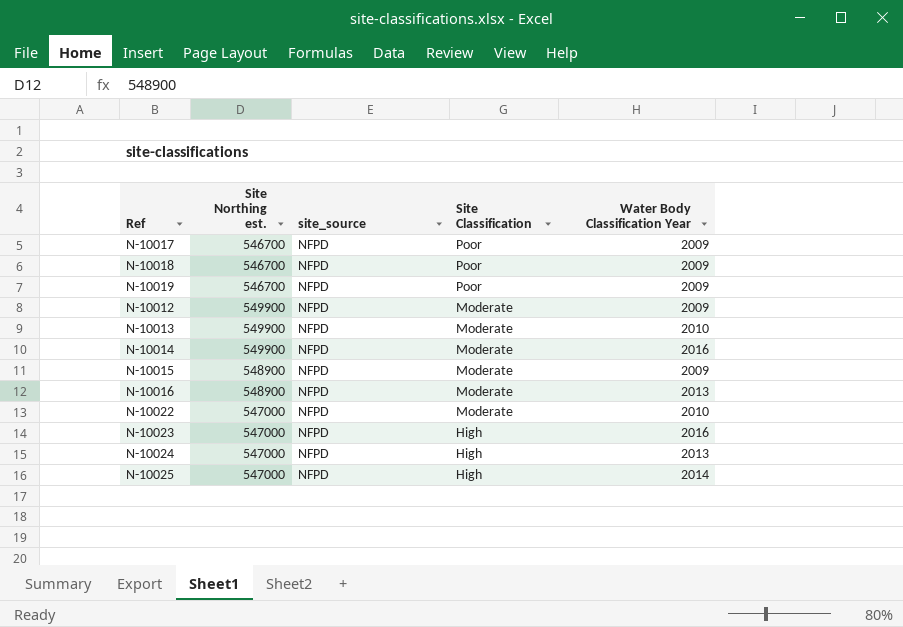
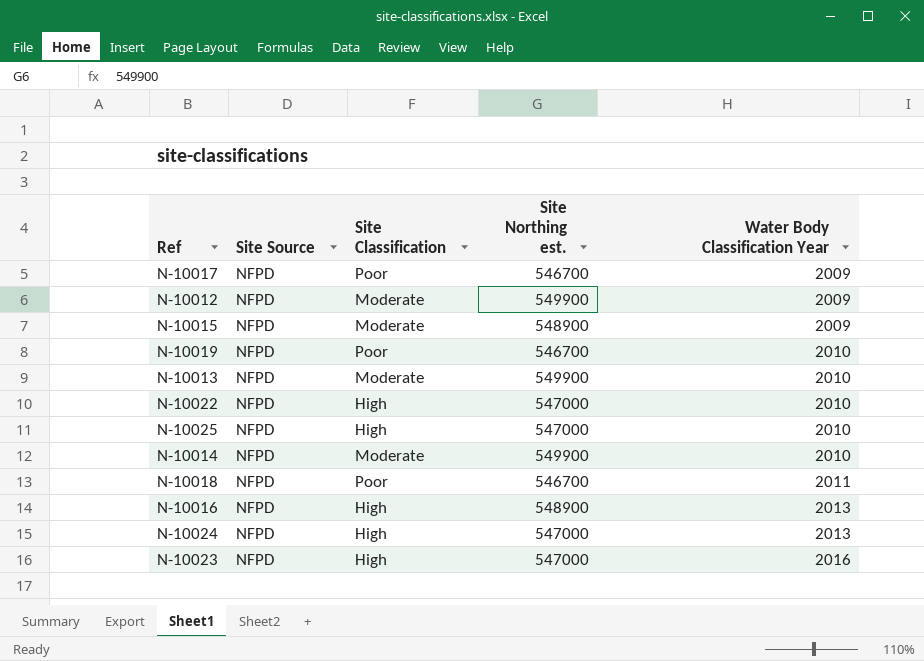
row order: Site Classification descending -> Water Body Classification Year ascending
column name: site_source -> Site Source
column Site Northing est. | position: 2 -> 4
N-10019 | Water Body Classification Year: 2009 -> 2010
N-10022 | Site Classification: Moderate -> High
N-10025 | Water Body Classification Year: 2014 -> 2010
N-10014 | Water Body Classification Year: 2016 -> 2010
N-10018 | Water Body Classification Year: 2009 -> 2011
N-10016 | Site Classification: Moderate -> High

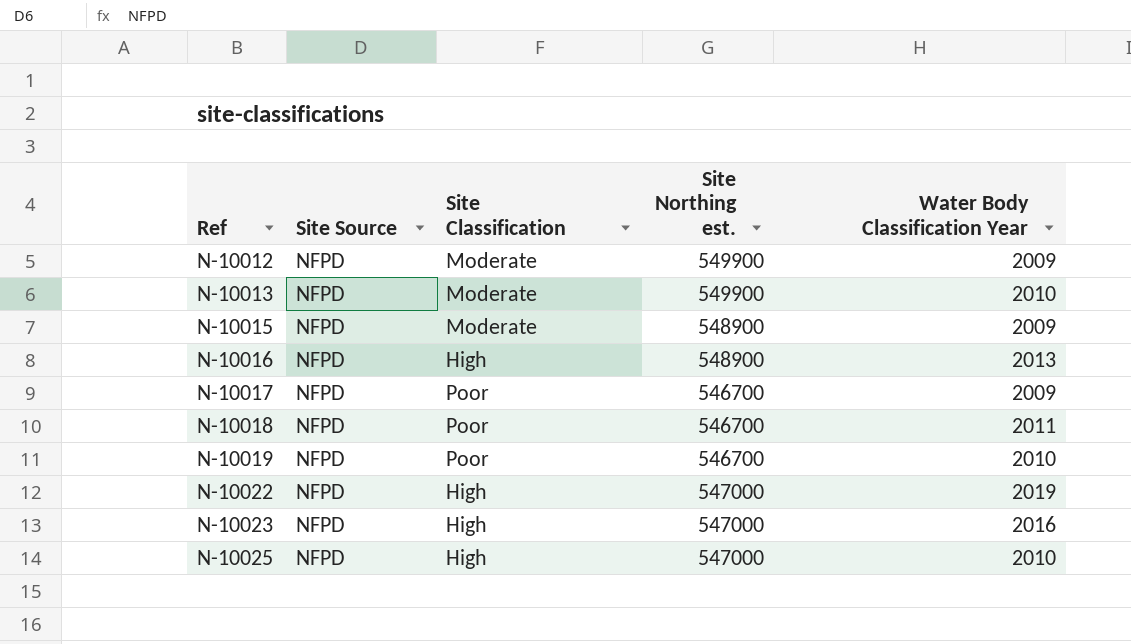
row order: Water Body Classification Year ascending -> Ref ascending
row N-10014: NFPD | Moderate | 549900 | 2010 -> none
row N-10024: NFPD | High | 547000 | 2013 -> none
N-10022 | Water Body Classification Year: 2010 -> 2019

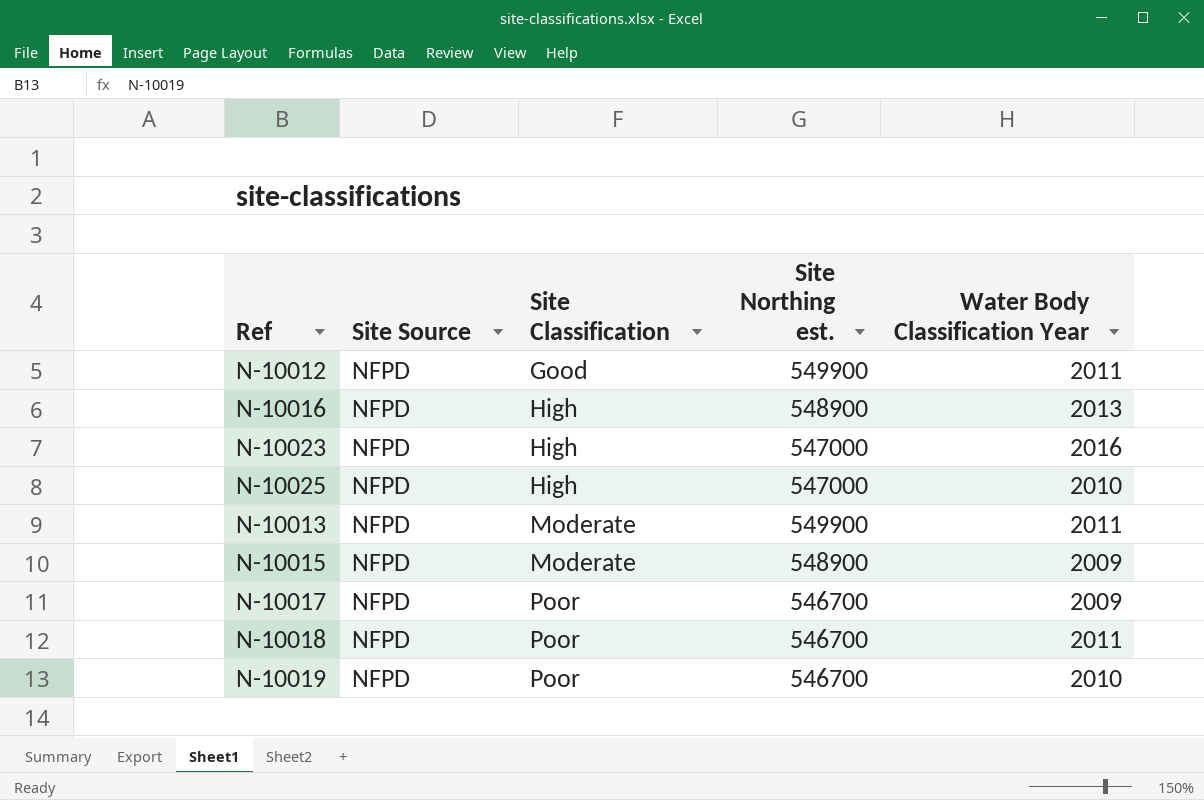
row order: Ref ascending -> Site Classification ascending
row N-10022: NFPD | High | 547000 | 2019 -> none
N-10012 | Site Classification: Moderate -> Good
N-10012 | Water Body Classification Year: 2009 -> 2011
N-10013 | Water Body Classification Year: 2010 -> 2011

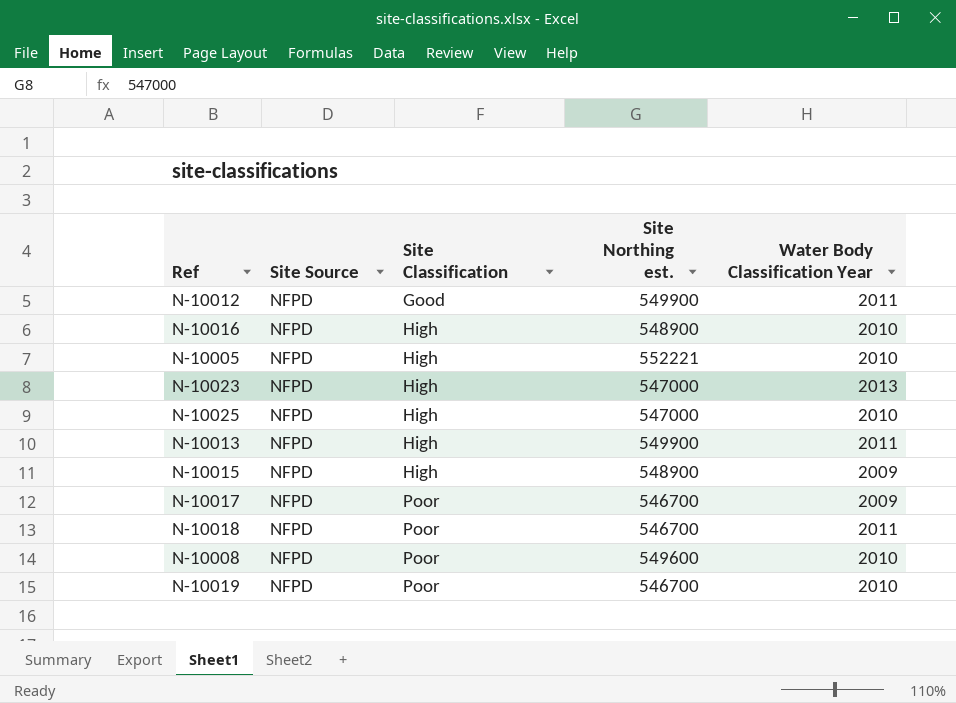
N-10016 | Water Body Classification Year: 2013 -> 2010
row N-10005: none -> NFPD | High | 552221 | 2010
N-10023 | Water Body Classification Year: 2016 -> 2013
N-10013 | Site Classification: Moderate -> High
N-10015 | Site Classification: Moderate -> High
row N-10008: none -> NFPD | Poor | 549600 | 2010

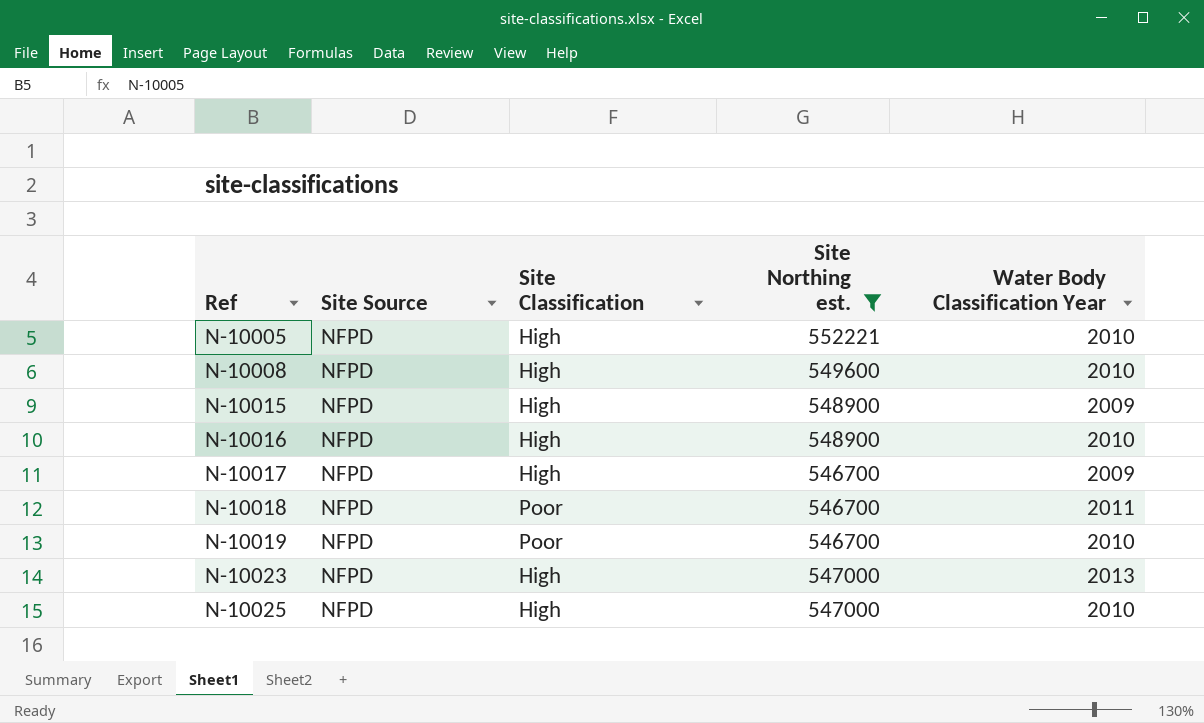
filter: none -> Site Northing est. != 549900
row order: Site Classification ascending -> Ref ascending
N-10008 | Site Classification: Poor -> High
N-10017 | Site Classification: Poor -> High

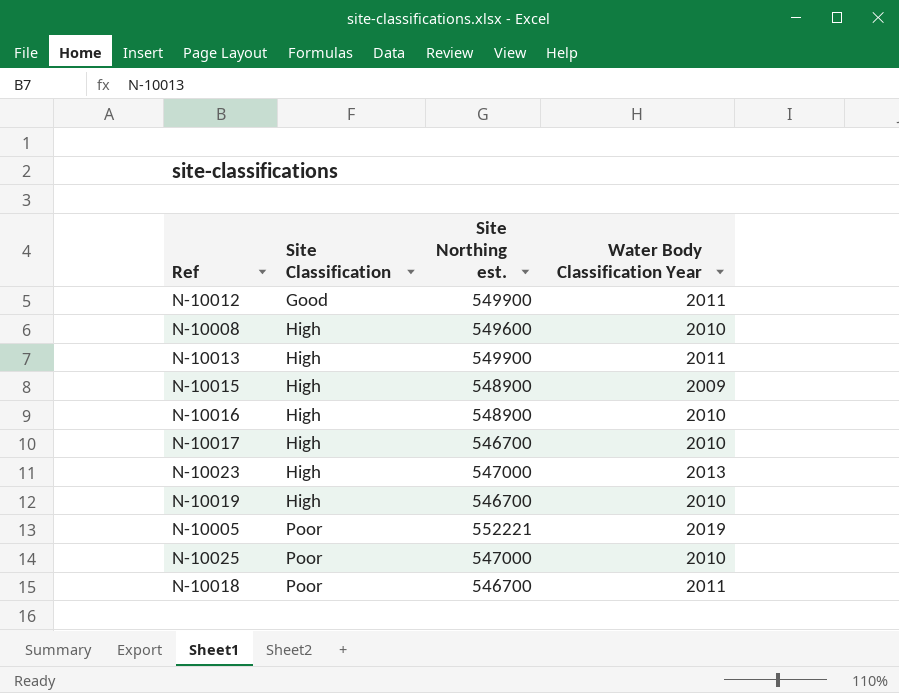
filter: Site Northing est. != 549900 -> none
row order: Ref ascending -> Site Classification ascending
column Site Source | position: 2 -> none
N-10017 | Water Body Classification Year: 2009 -> 2010
N-10019 | Site Classification: Poor -> High
N-10005 | Site Classification: High -> Poor
N-10005 | Water Body Classification Year: 2010 -> 2019
N-10025 | Site Classification: High -> Poor

